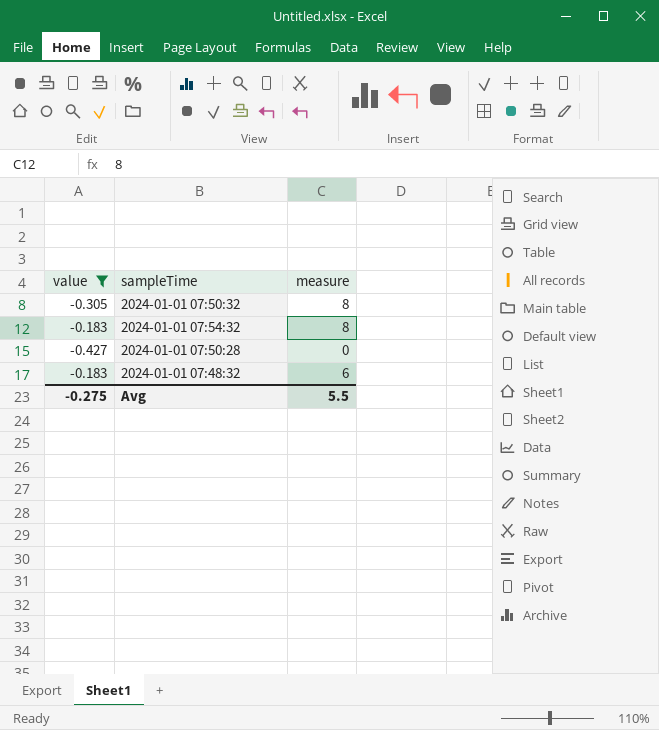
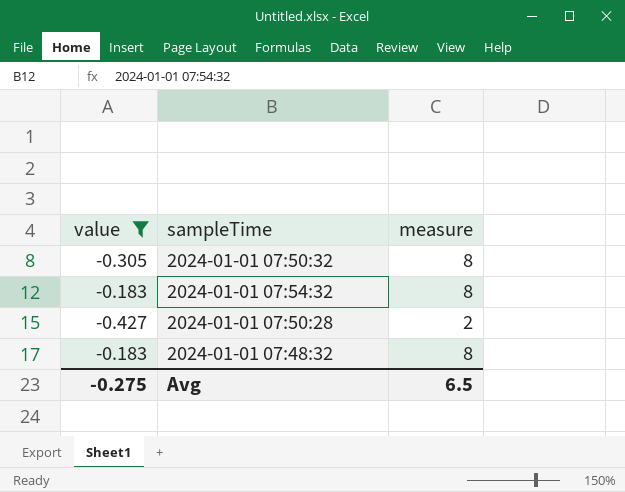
2024-01-01 07:50:28 | measure: 0 -> 2
2024-01-01 07:48:32 | measure: 6 -> 8
Avg | measure: 5.5 -> 6.5

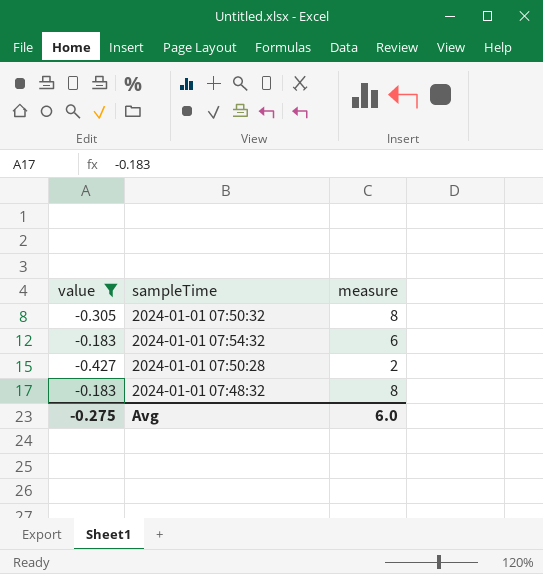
2024-01-01 07:54:32 | measure: 8 -> 6
Avg | measure: 6.5 -> 6.0

